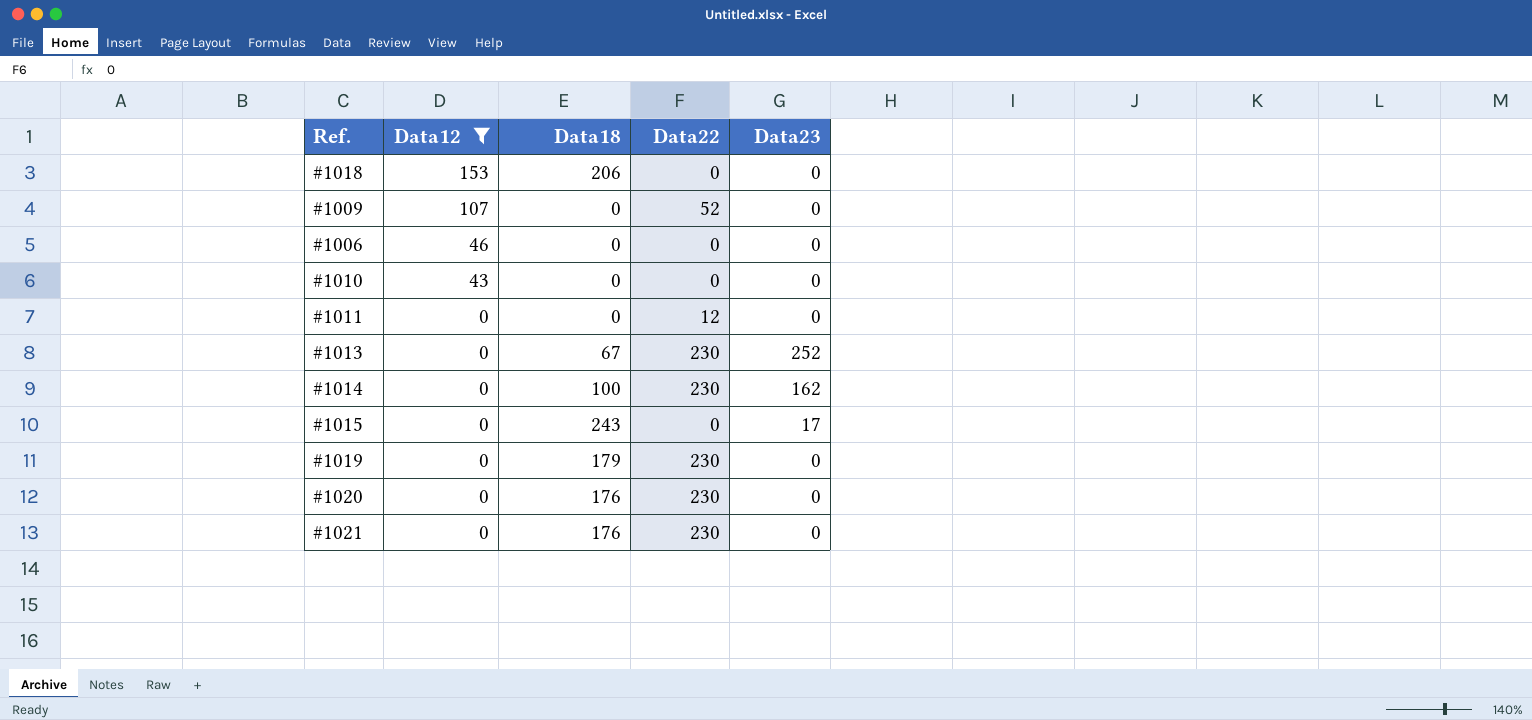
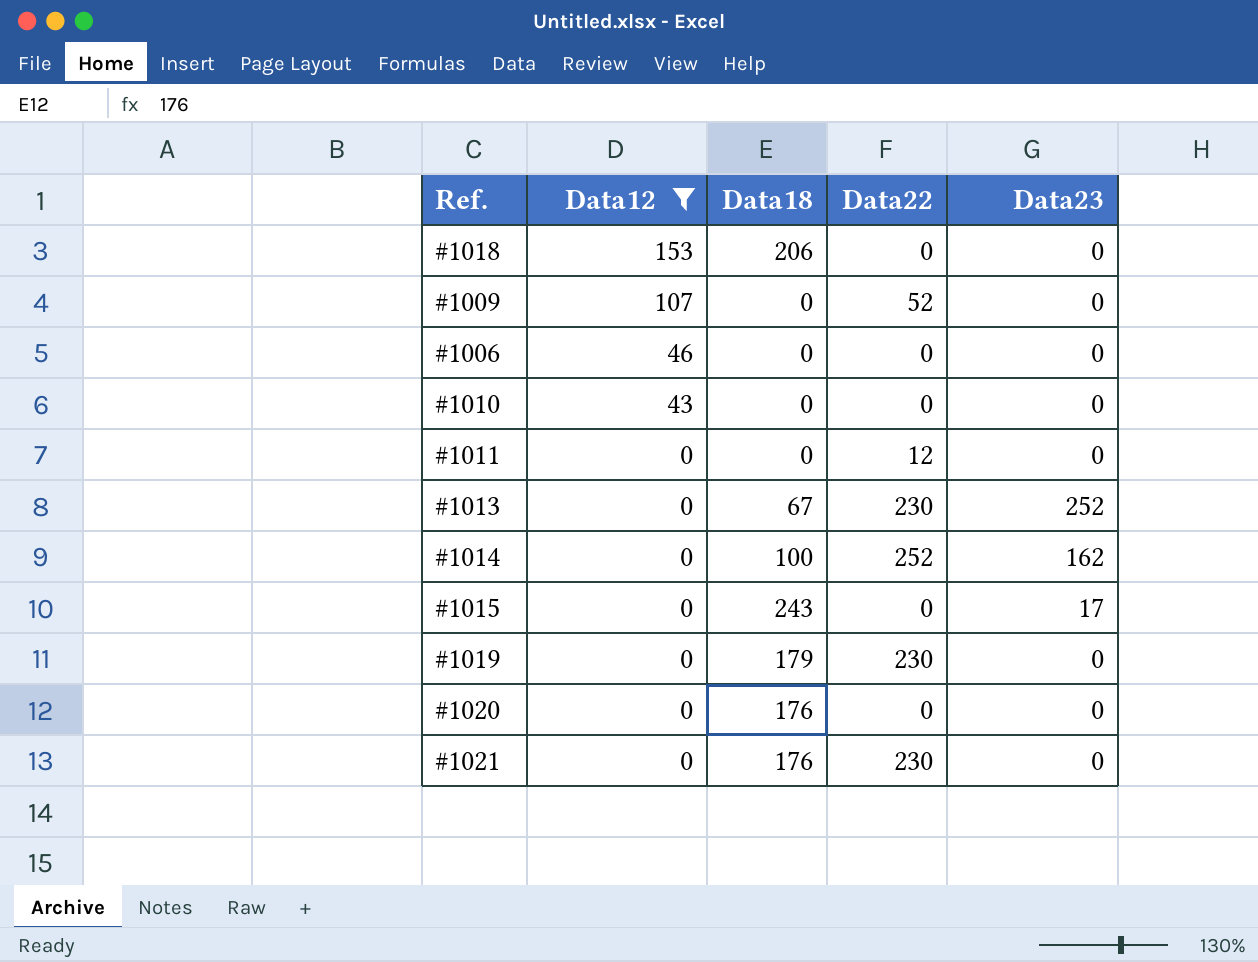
#1014 | Data22: 230 -> 252
#1020 | Data22: 230 -> 0

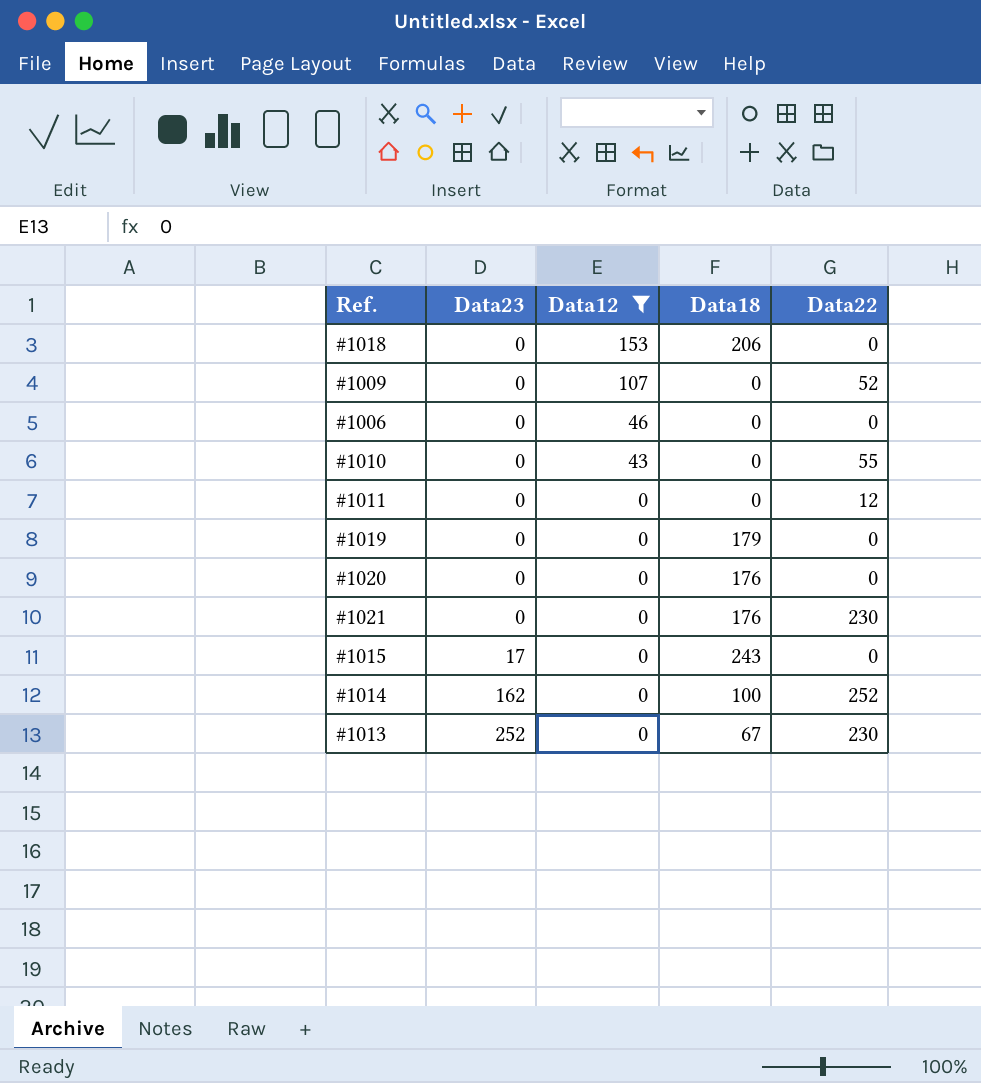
row order: Data12 descending -> Data23 ascending
column Data23 | position: 5 -> 2
#1010 | Data22: 0 -> 55
#1019 | Data22: 230 -> 0

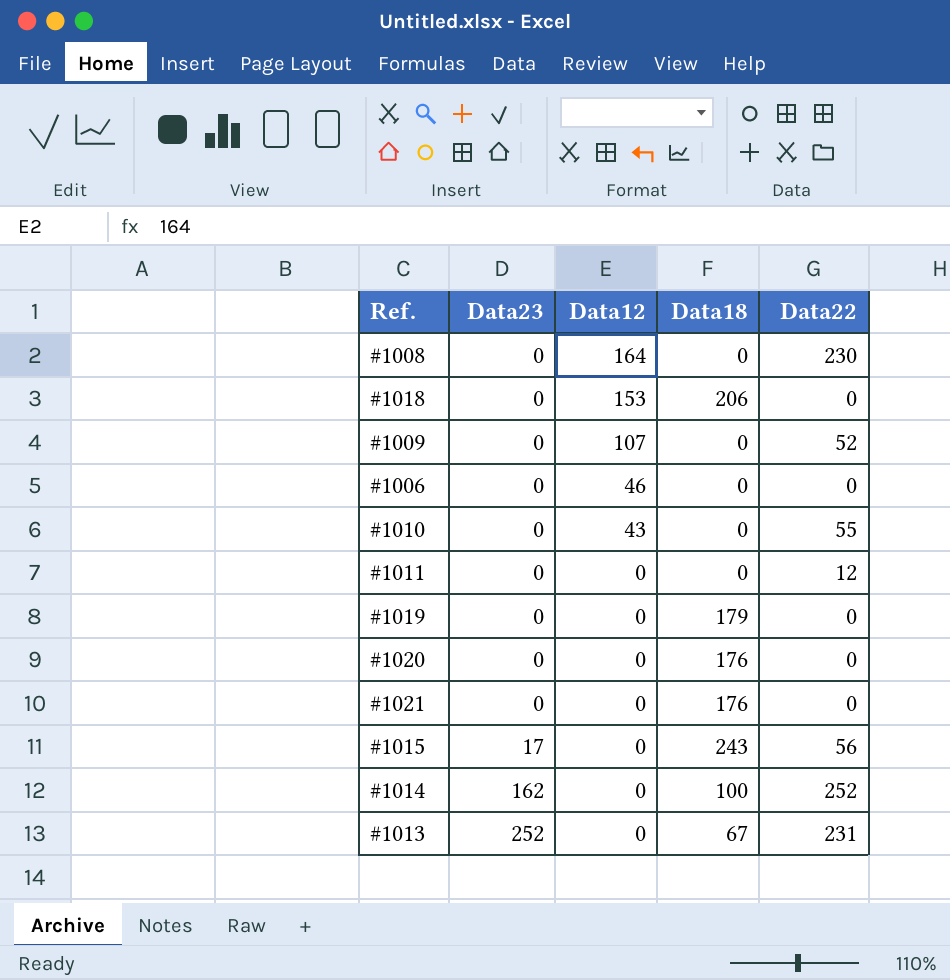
filter: Data12 != 164 -> none
#1021 | Data22: 230 -> 0
#1015 | Data22: 0 -> 56
#1013 | Data22: 230 -> 231

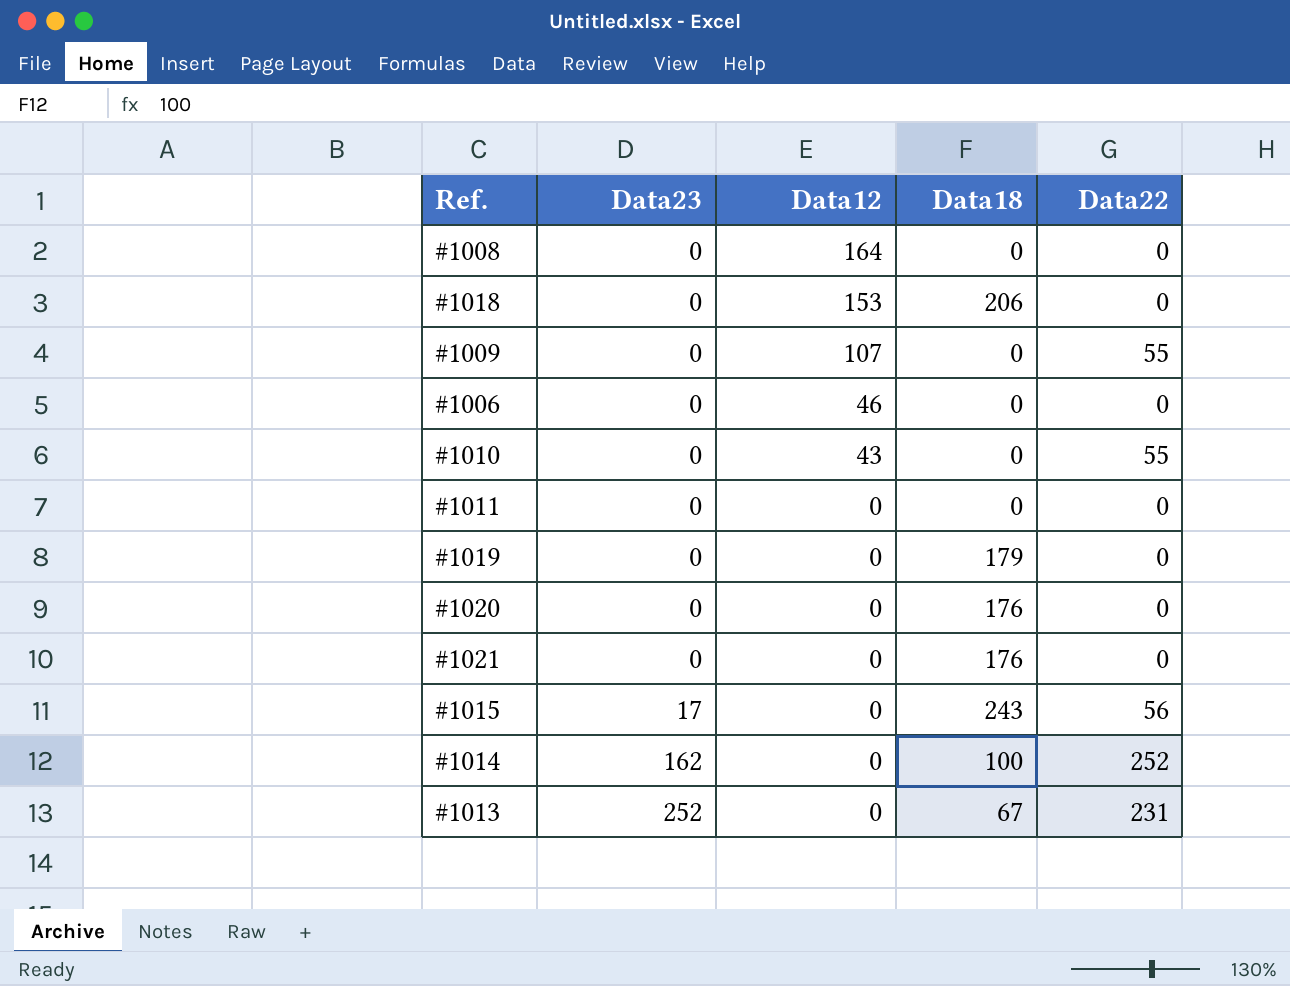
#1008 | Data22: 230 -> 0
#1009 | Data22: 52 -> 55
#1011 | Data22: 12 -> 0

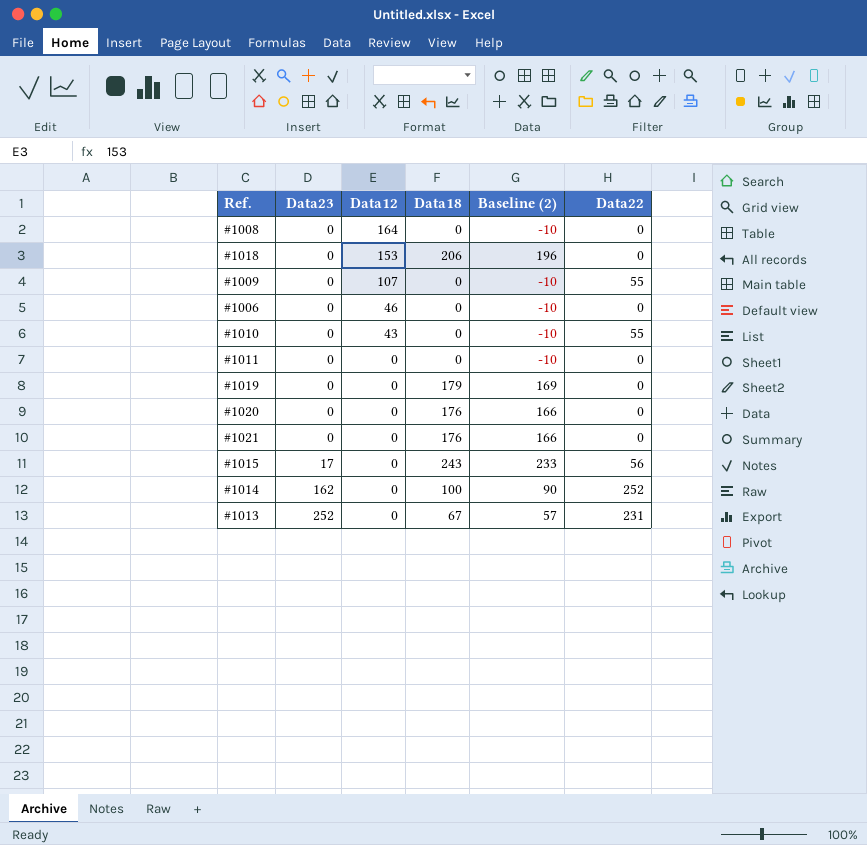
column Baseline (2) | formula: none -> [Data18] - 10

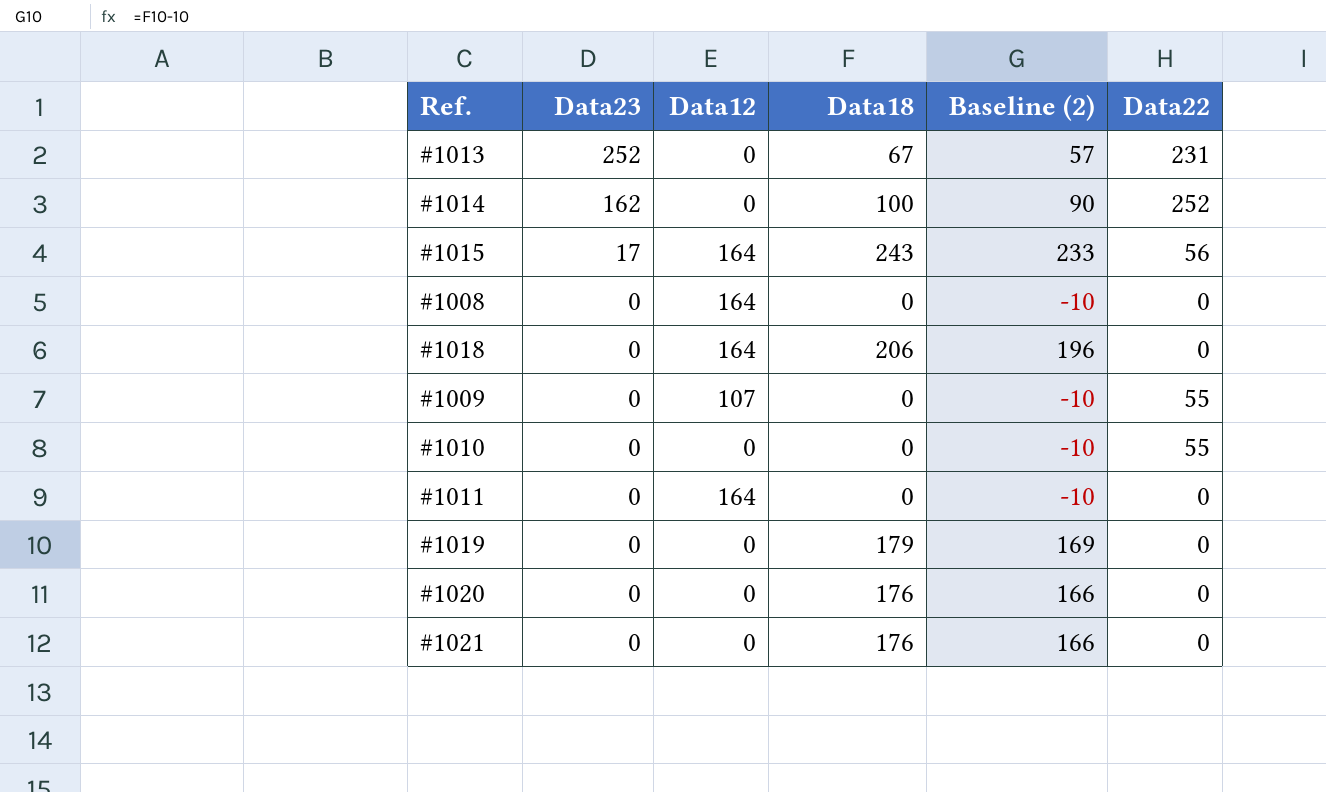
row order: Data23 ascending -> Data23 descending
row #1006: 0 | 46 | 0 | -10 | 0 -> none
#1015 | Data12: 0 -> 164
#1018 | Data12: 153 -> 164
#1010 | Data12: 43 -> 0
#1011 | Data12: 0 -> 164

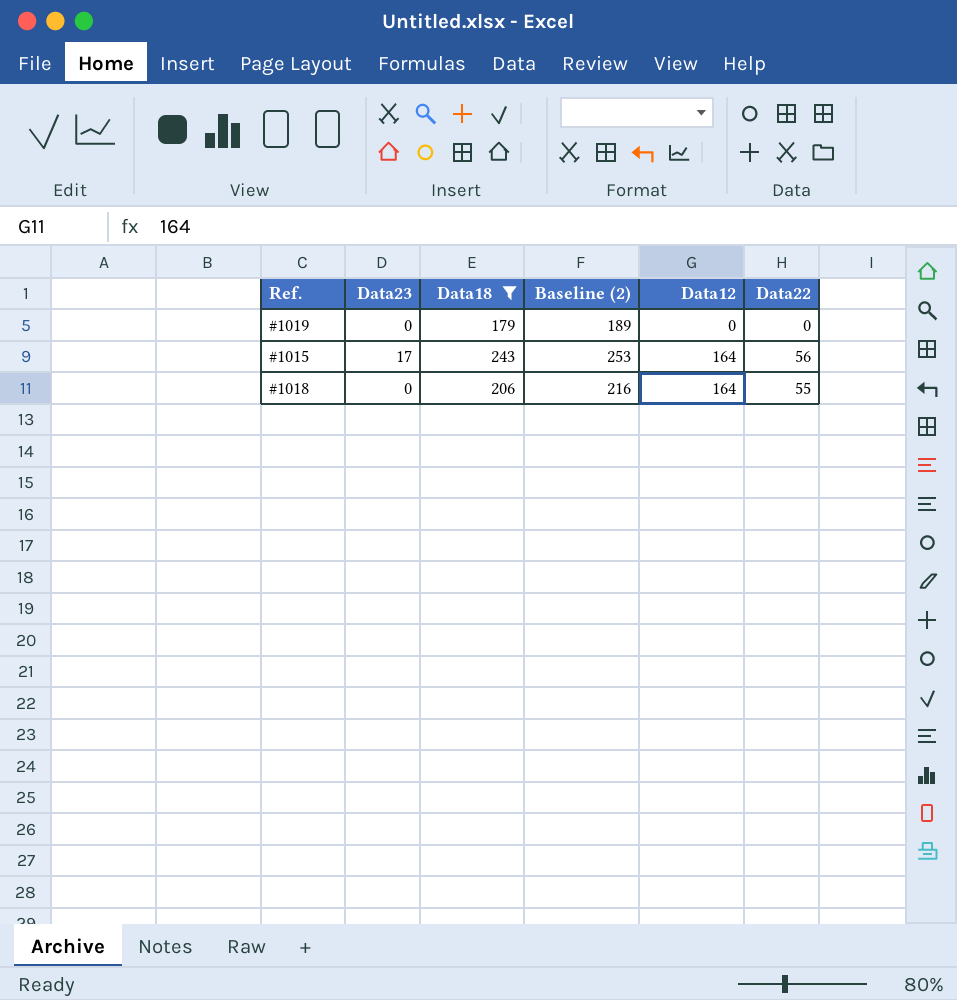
filter: none -> Data18 >= 179
row order: Data23 descending -> Data12 ascending
column Baseline (2) | formula: [Data18] - 10 -> [Data18] + 10
column Data12 | position: 3 -> 5
#1018 | Data22: 0 -> 55

